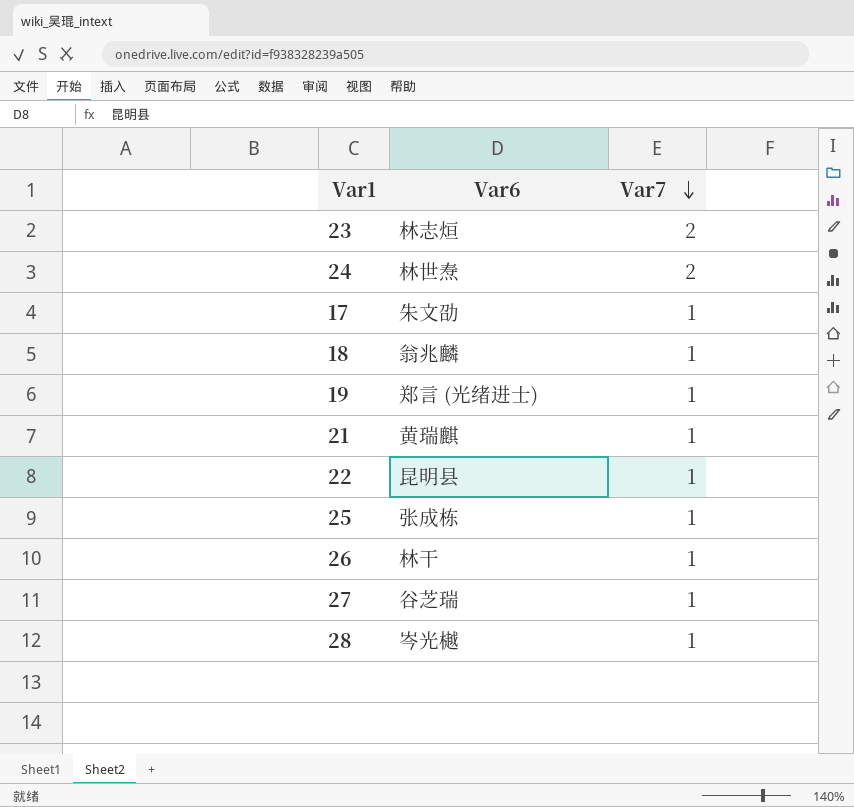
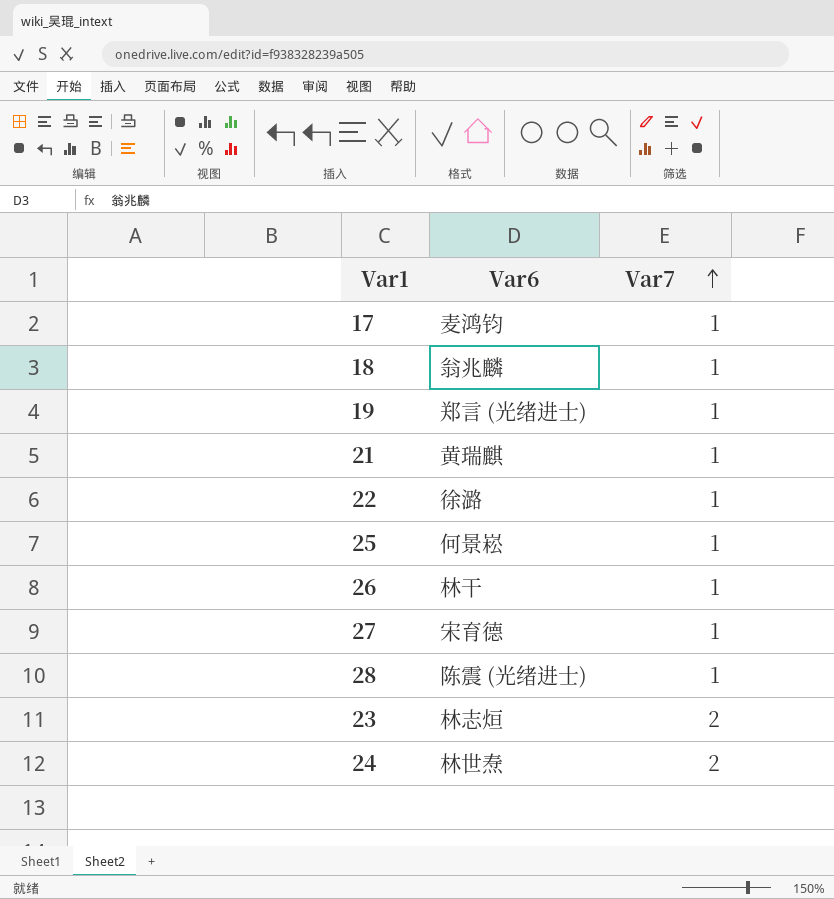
row order: Var7 descending -> Var7 ascending
17 | Var6: 朱文劭 -> 麦鸿钧
22 | Var6: 昆明县 -> 徐潞
25 | Var6: 张成栋 -> 何景崧
27 | Var6: 谷芝瑞 -> 宋育德
28 | Var6: 岑光樾 -> 陈震 (光绪进士)

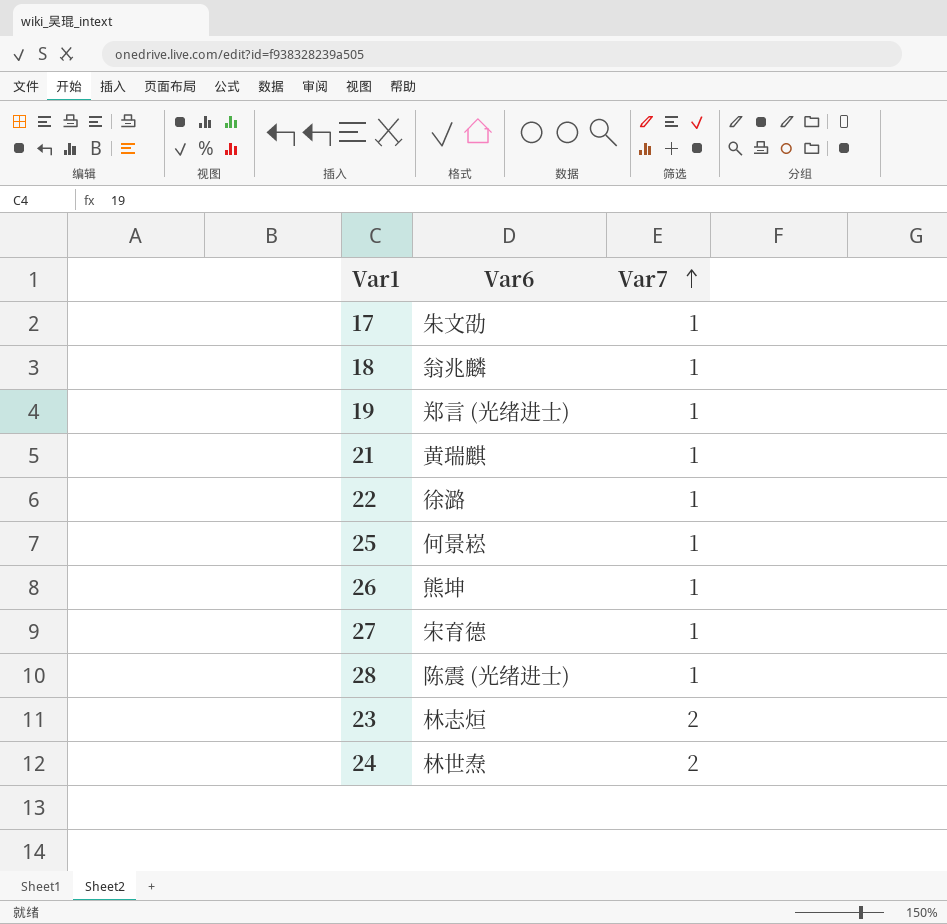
17 | Var6: 麦鸿钧 -> 朱文劭
26 | Var6: 林干 -> 熊坤

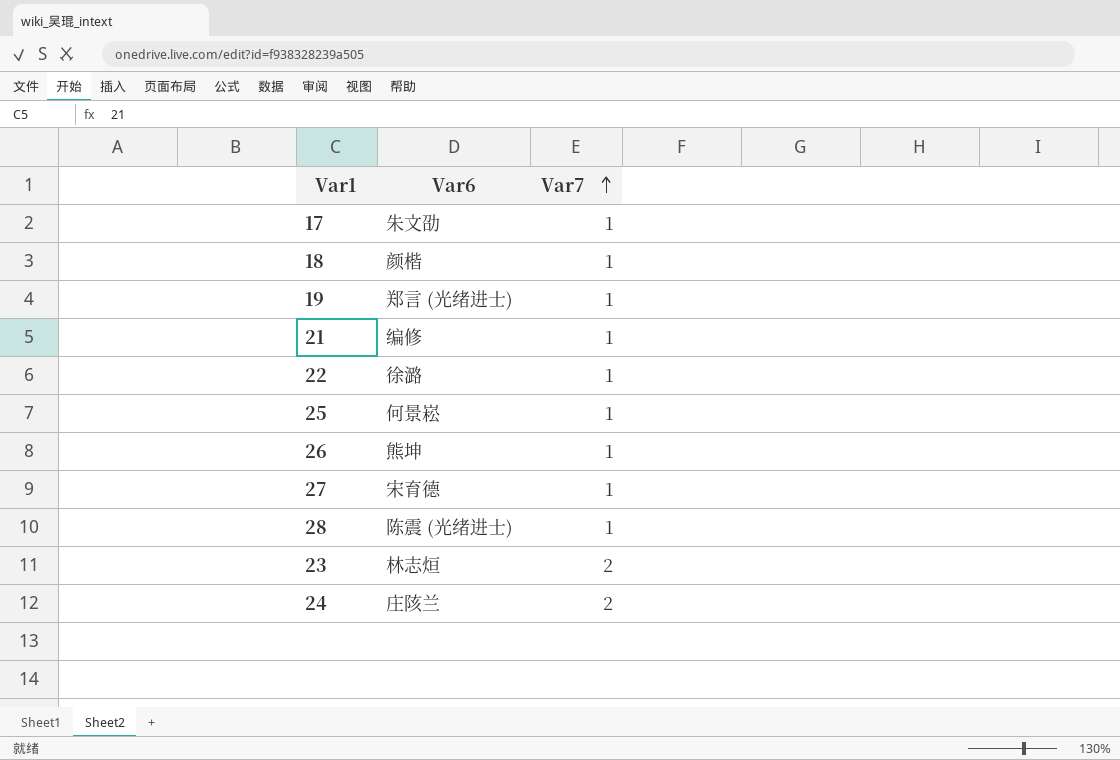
18 | Var6: 翁兆麟 -> 颜楷
21 | Var6: 黄瑞麒 -> 编修
24 | Var6: 林世焘 -> 庄陔兰

